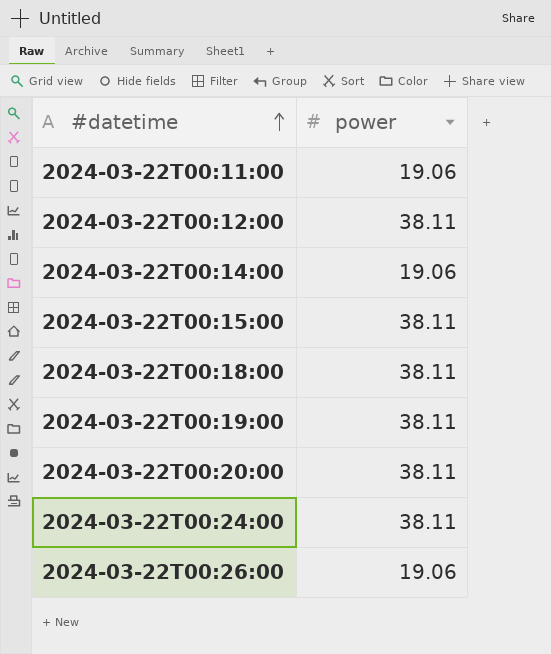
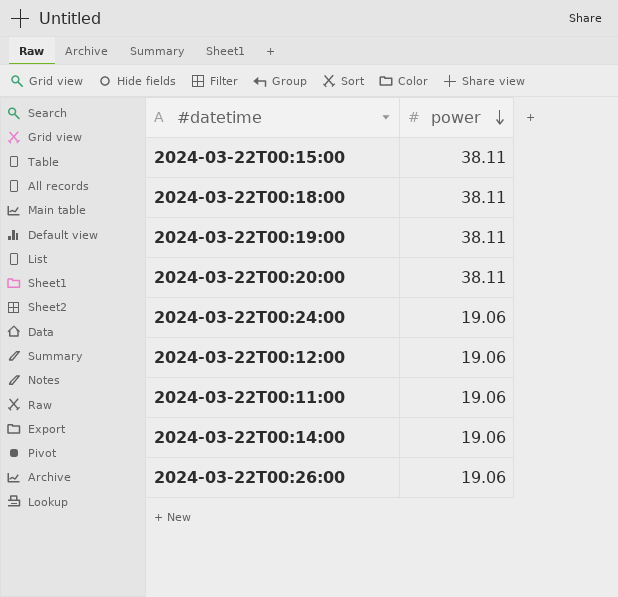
row order: #datetime ascending -> power descending
2024-03-22T00:24:00 | power: 38.11 -> 19.06
2024-03-22T00:12:00 | power: 38.11 -> 19.06

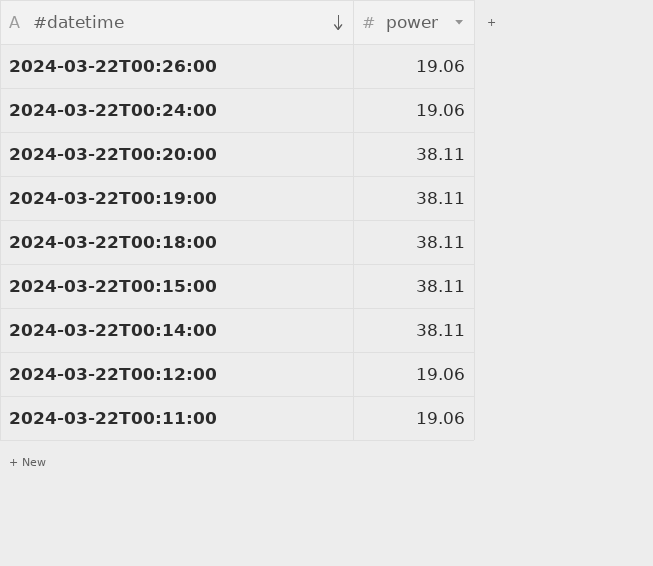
row order: power descending -> #datetime descending
2024-03-22T00:14:00 | power: 19.06 -> 38.11

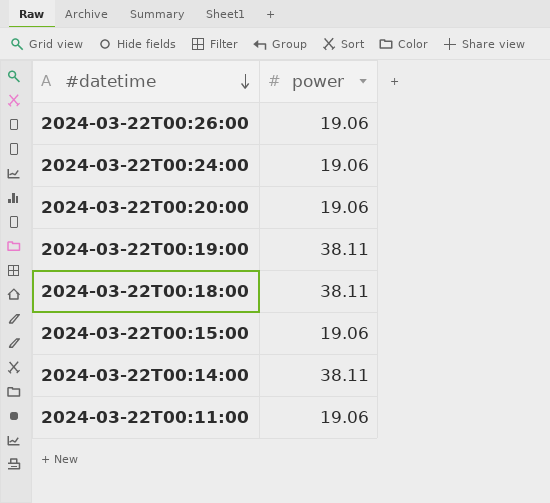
row 2024-03-22T00:12:00: 19.06 -> none
2024-03-22T00:20:00 | power: 38.11 -> 19.06
2024-03-22T00:15:00 | power: 38.11 -> 19.06

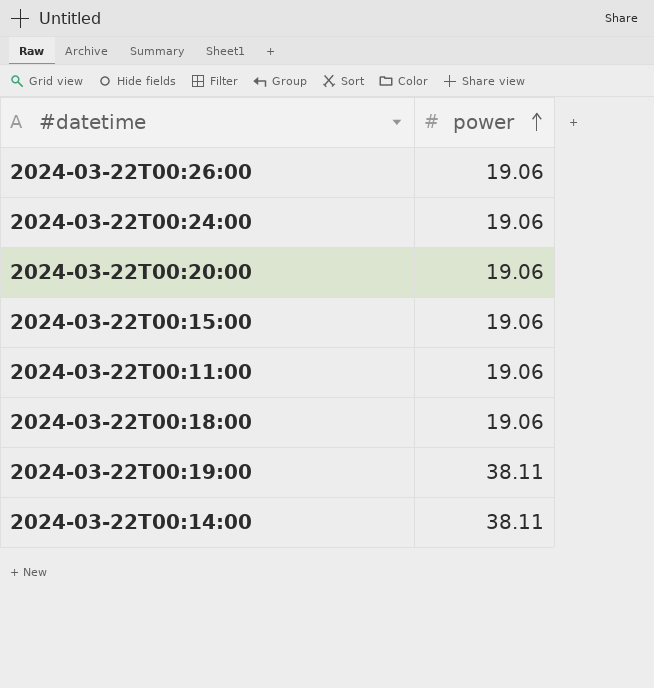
row order: #datetime descending -> power ascending
2024-03-22T00:18:00 | power: 38.11 -> 19.06

